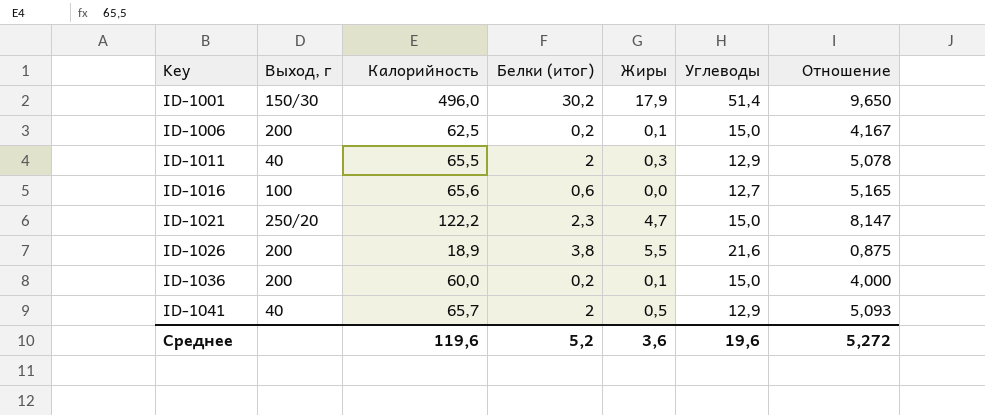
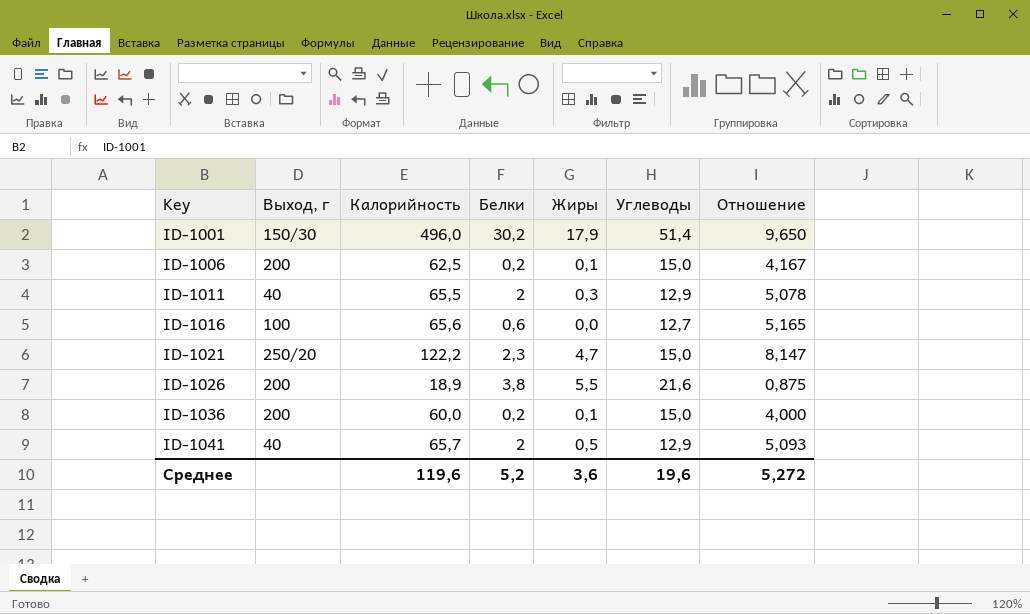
column name: Белки (итог) -> Белки

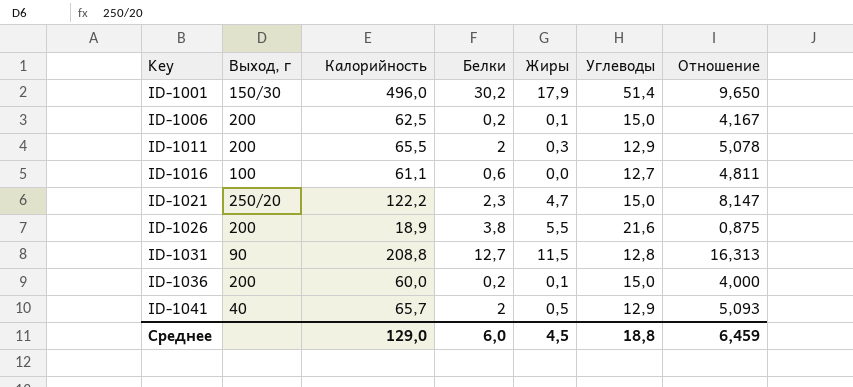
ID-1011 | Выход, г: 40 -> 200
ID-1016 | Калорийность: 65,6 -> 61,1
ID-1016 | Отношение: 5,165 -> 4,811
row ID-1031: none -> 90 | 208,8 | 12,7 | 11,5 | 12,8 | 16,313
Среднее | Калорийность: 119,6 -> 129,0
Среднее | Белки: 5,2 -> 6,0
Среднее | Жиры: 3,6 -> 4,5
Среднее | Углеводы: 19,6 -> 18,8
Среднее | Отношение: 5,272 -> 6,459

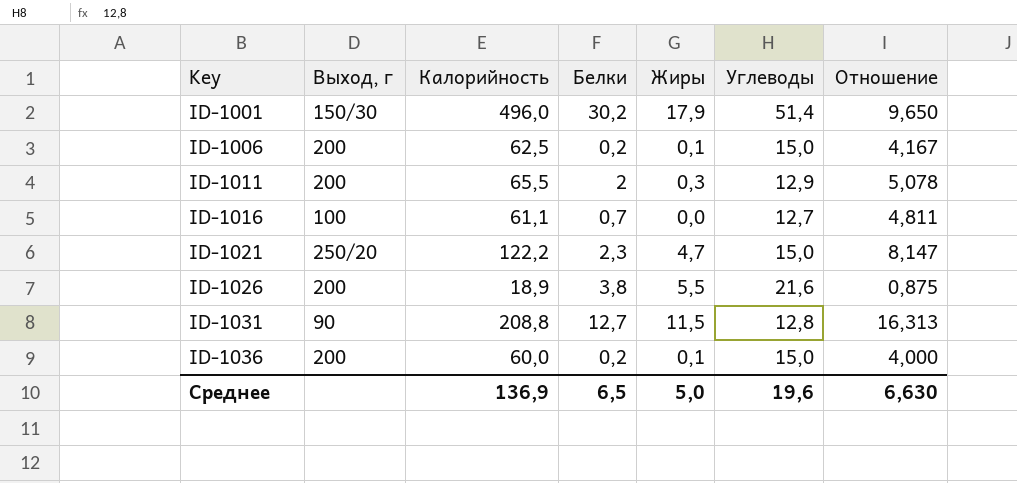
row ID-1041: 40 | 65,7 | 2 | 0,5 | 12,9 | 5,093 -> none
ID-1016 | Белки: 0,6 -> 0,7
Среднее | Калорийность: 129,0 -> 136,9
Среднее | Белки: 6,0 -> 6,5
Среднее | Жиры: 4,5 -> 5,0
Среднее | Углеводы: 18,8 -> 19,6
Среднее | Отношение: 6,459 -> 6,630

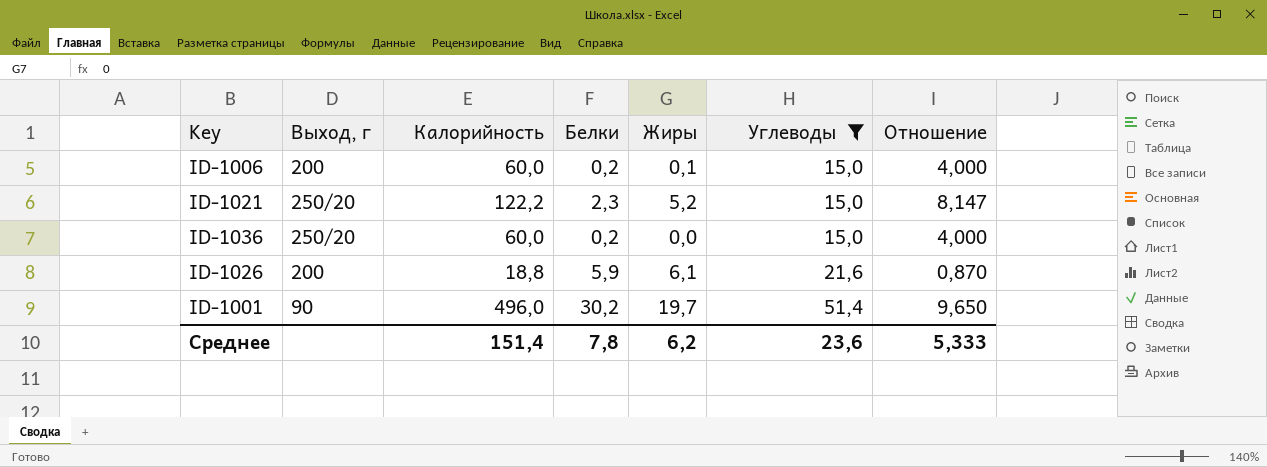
filter: none -> Углеводы >= 15,0
row order: Key ascending -> Углеводы ascending
ID-1006 | Калорийность: 62,5 -> 60,0
ID-1006 | Отношение: 4,167 -> 4,000
ID-1021 | Жиры: 4,7 -> 5,2
ID-1036 | Выход, г: 200 -> 250/20
ID-1036 | Жиры: 0,1 -> 0,0
ID-1026 | Калорийность: 18,9 -> 18,8
ID-1026 | Белки: 3,8 -> 5,9
ID-1026 | Жиры: 5,5 -> 6,1
ID-1026 | Отношение: 0,875 -> 0,870
ID-1001 | Выход, г: 150/30 -> 90
ID-1001 | Жиры: 17,9 -> 19,7
Среднее | Калорийность: 136,9 -> 151,4
Среднее | Белки: 6,5 -> 7,8
Среднее | Жиры: 5,0 -> 6,2
Среднее | Углеводы: 19,6 -> 23,6
Среднее | Отношение: 6,630 -> 5,333

